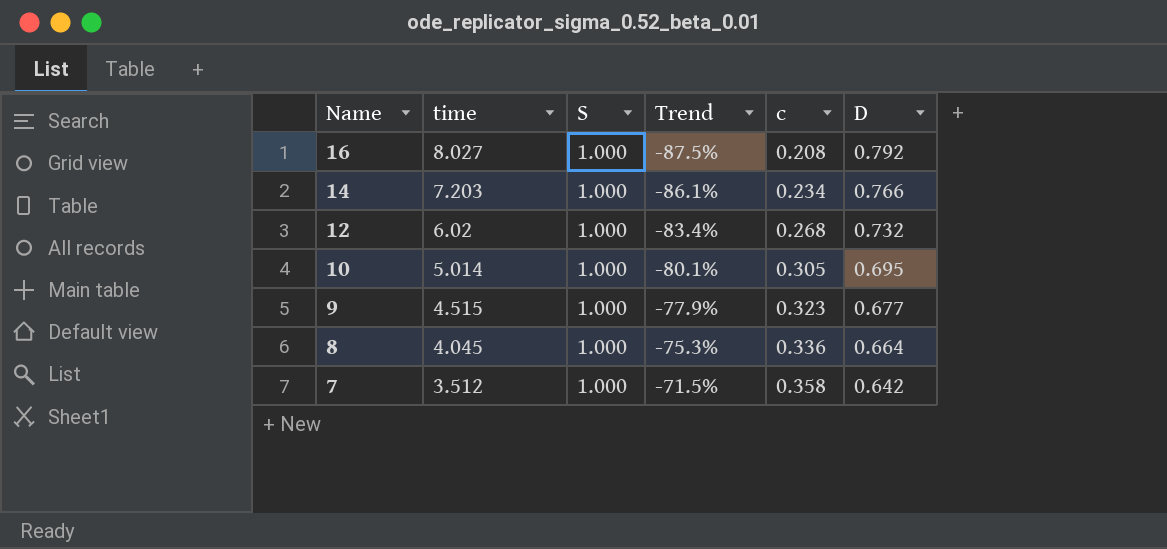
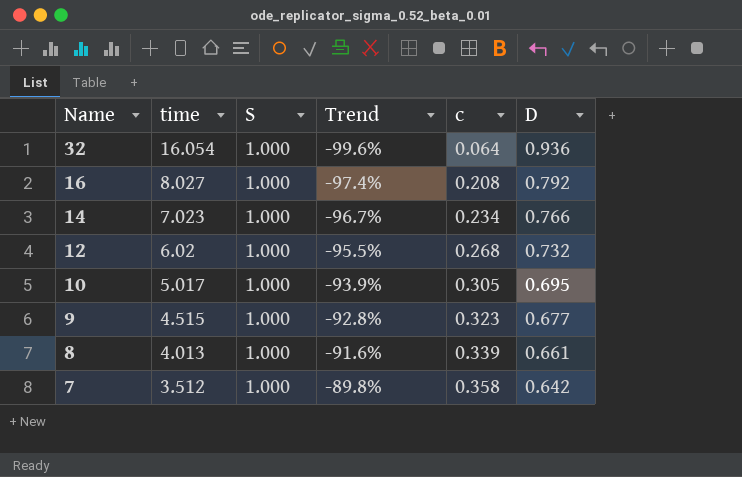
column Trend | formula: ([S] - [time]) / [time] -> ([c] - [time]) / [time]
row 32: none -> 16.054 | 1.000 | -99.6% | 0.064 | 0.936
14 | time: 7.203 -> 7.023
10 | time: 5.014 -> 5.017
8 | time: 4.045 -> 4.013
8 | c: 0.336 -> 0.339
8 | D: 0.664 -> 0.661

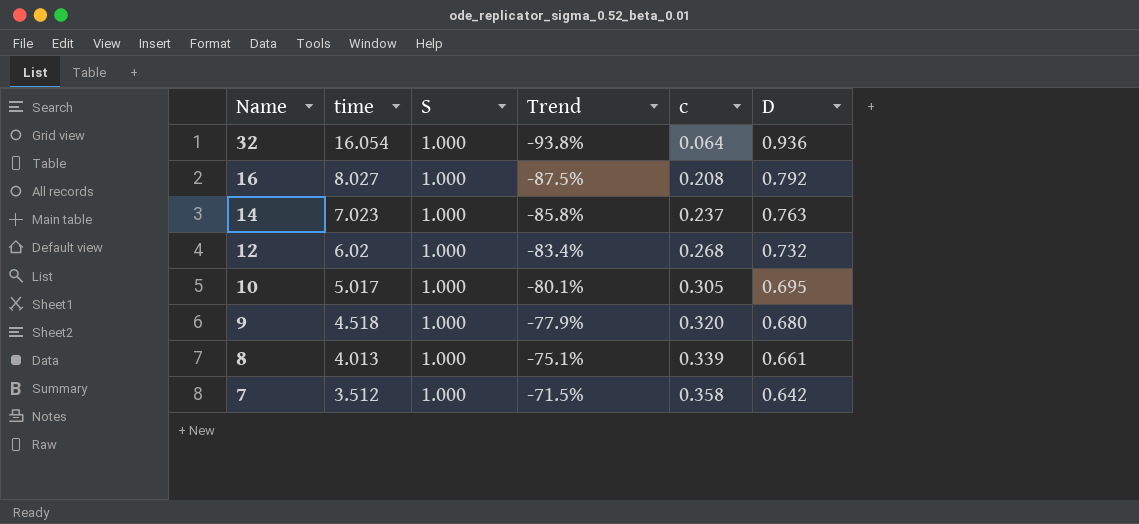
column Trend | formula: ([c] - [time]) / [time] -> ([S] - [time]) / [time]
14 | c: 0.234 -> 0.237
14 | D: 0.766 -> 0.763
9 | time: 4.515 -> 4.518
9 | c: 0.323 -> 0.320
9 | D: 0.677 -> 0.680

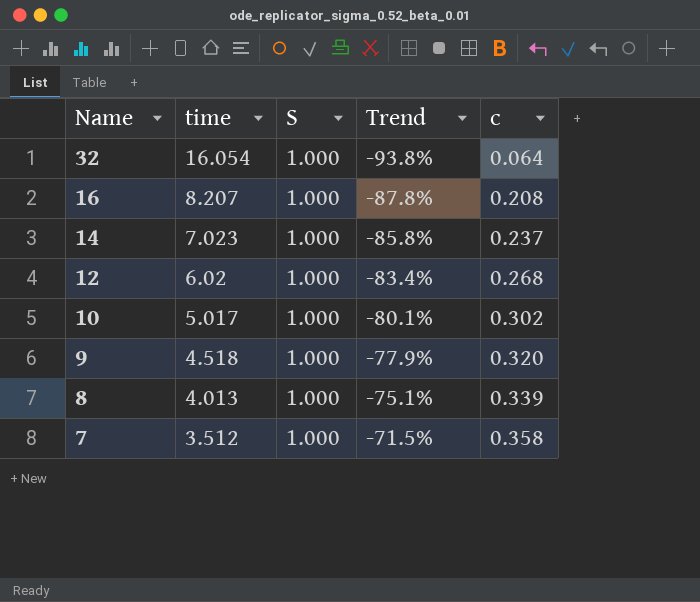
column D | formula: [S] - [c] -> none
16 | time: 8.027 -> 8.207
16 | Trend: -87.5% -> -87.8%
10 | c: 0.305 -> 0.302

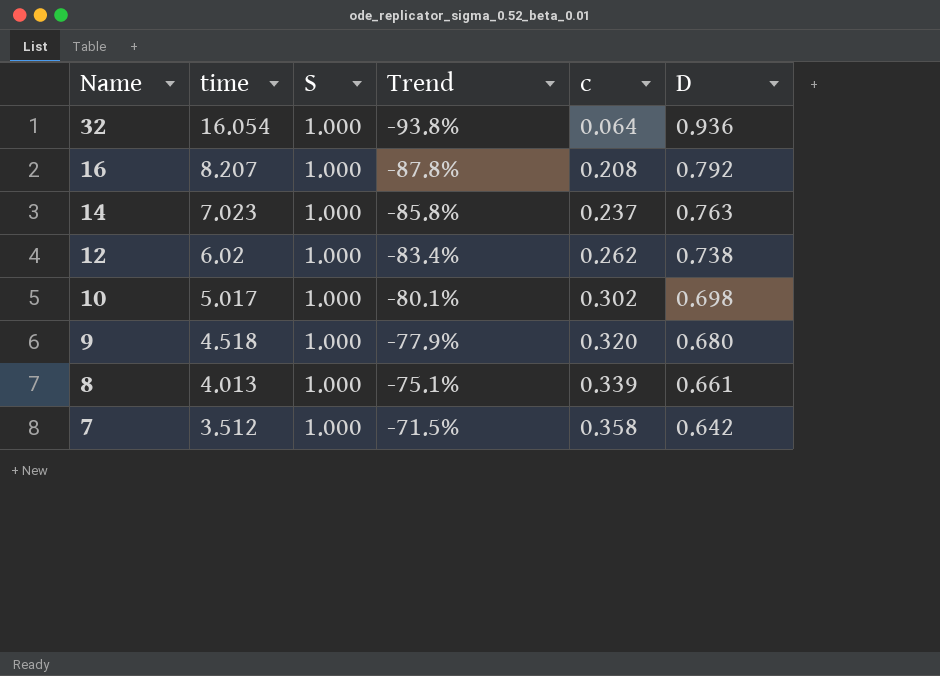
column D | formula: none -> [S] - [c]
12 | c: 0.268 -> 0.262

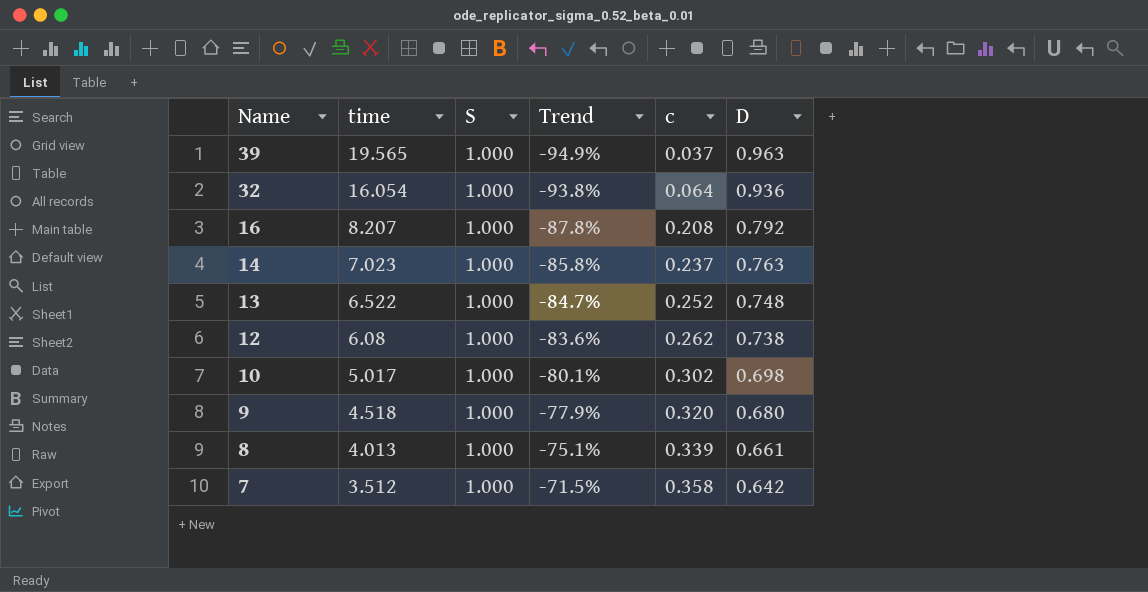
row 39: none -> 19.565 | 1.000 | -94.9% | 0.037 | 0.963
row 13: none -> 6.522 | 1.000 | -84.7% | 0.252 | 0.748
12 | time: 6.02 -> 6.08
12 | Trend: -83.4% -> -83.6%

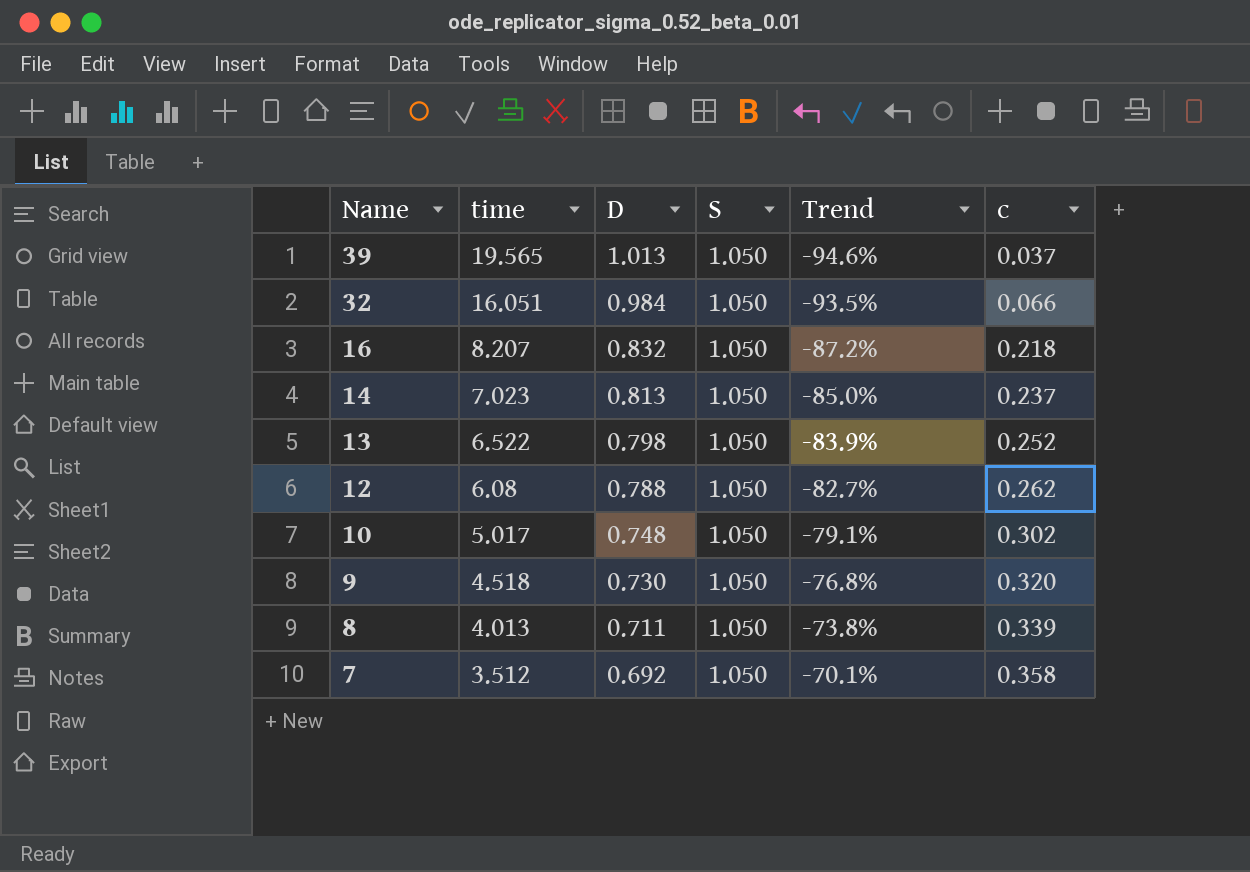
column D | position: 6 -> 3
39 | D: 0.963 -> 1.013
39 | S: 1.000 -> 1.050
39 | Trend: -94.9% -> -94.6%
32 | time: 16.054 -> 16.051
32 | D: 0.936 -> 0.984
32 | S: 1.000 -> 1.050
32 | Trend: -93.8% -> -93.5%
32 | c: 0.064 -> 0.066
16 | D: 0.792 -> 0.832
16 | S: 1.000 -> 1.050
16 | Trend: -87.8% -> -87.2%
16 | c: 0.208 -> 0.218
14 | D: 0.763 -> 0.813
14 | S: 1.000 -> 1.050
14 | Trend: -85.8% -> -85.0%
13 | D: 0.748 -> 0.798
13 | S: 1.000 -> 1.050
13 | Trend: -84.7% -> -83.9%
12 | D: 0.738 -> 0.788
12 | S: 1.000 -> 1.050
12 | Trend: -83.6% -> -82.7%
10 | D: 0.698 -> 0.748
10 | S: 1.000 -> 1.050
10 | Trend: -80.1% -> -79.1%
9 | D: 0.680 -> 0.730
9 | S: 1.000 -> 1.050
9 | Trend: -77.9% -> -76.8%
8 | D: 0.661 -> 0.711
8 | S: 1.000 -> 1.050
8 | Trend: -75.1% -> -73.8%
7 | D: 0.642 -> 0.692
7 | S: 1.000 -> 1.050
7 | Trend: -71.5% -> -70.1%

